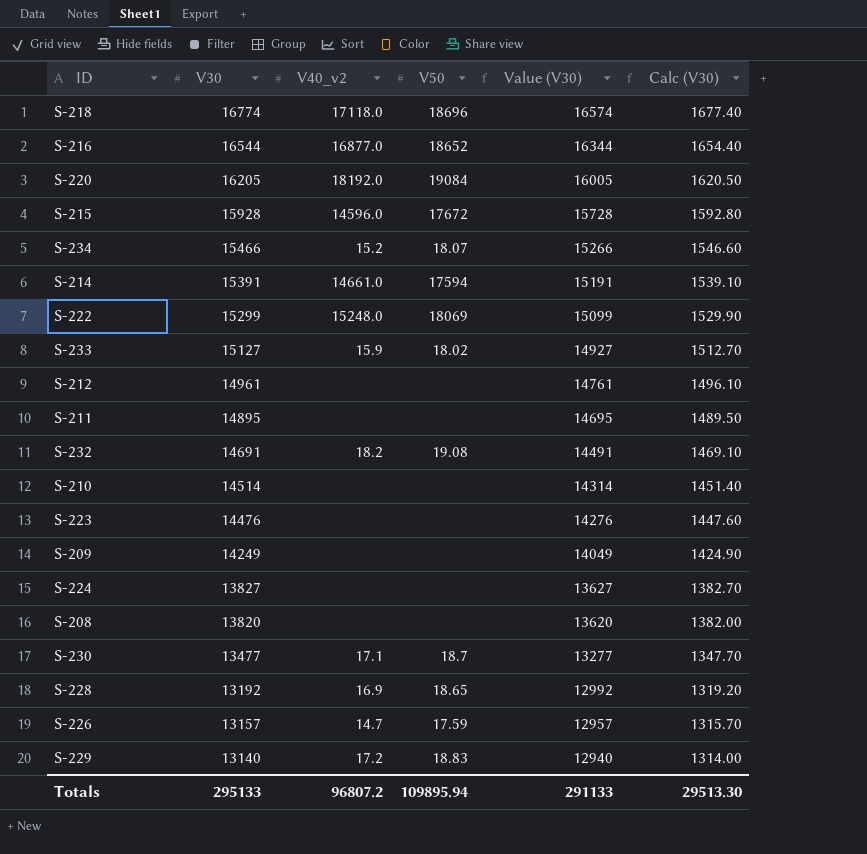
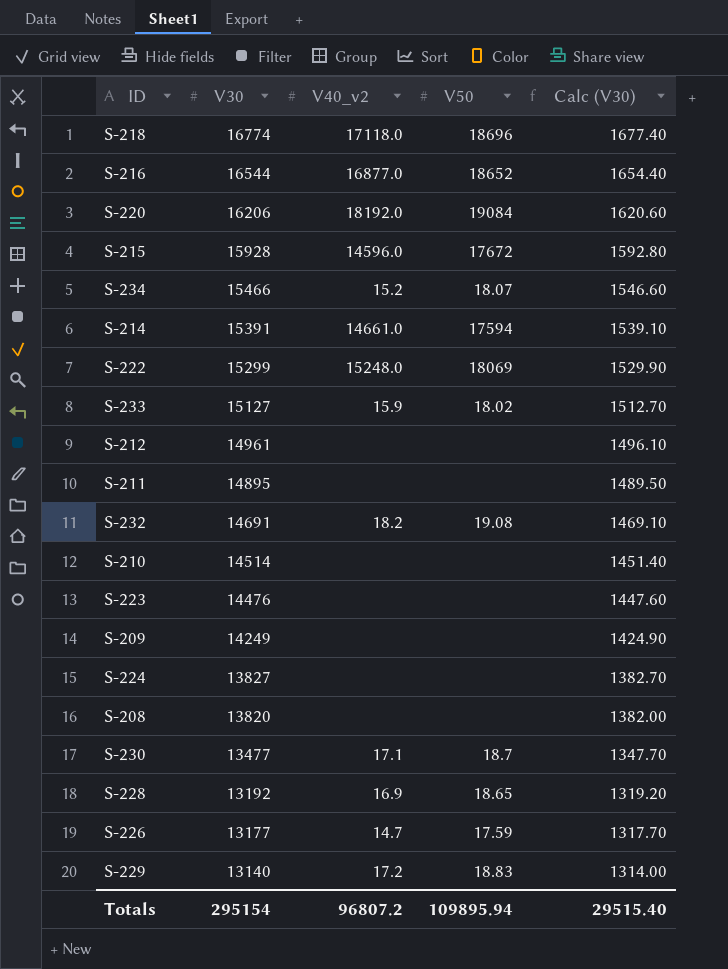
column Value (V30) | formula: [V30] - 200 -> none
S-220 | V30: 16205 -> 16206
S-220 | Calc (V30): 1620.50 -> 1620.60
S-226 | V30: 13157 -> 13177
S-226 | Calc (V30): 1315.70 -> 1317.70
Totals | V30: 295133 -> 295154
Totals | Calc (V30): 29513.30 -> 29515.40

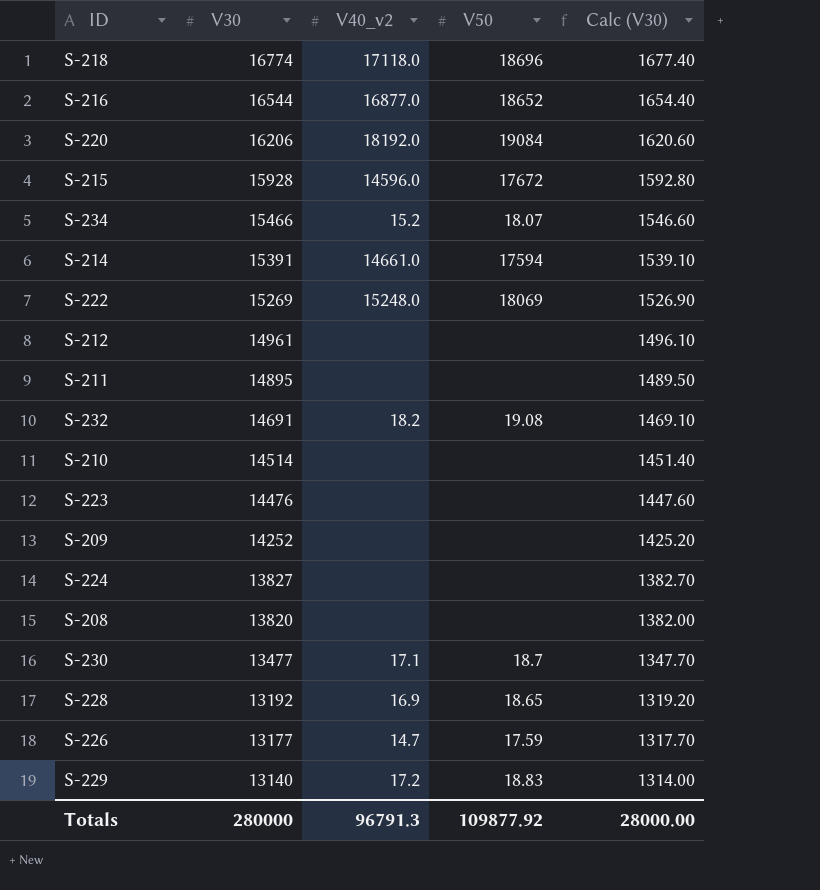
row S-233: 15127 | 15.9 | 18.02 | 1512.70 -> none
S-222 | V30: 15299 -> 15269
S-222 | Calc (V30): 1529.90 -> 1526.90
S-209 | V30: 14249 -> 14252
S-209 | Calc (V30): 1424.90 -> 1425.20
Totals | V30: 295154 -> 280000
Totals | V40_v2: 96807.2 -> 96791.3
Totals | V50: 109895.94 -> 109877.92
Totals | Calc (V30): 29515.40 -> 28000.00

